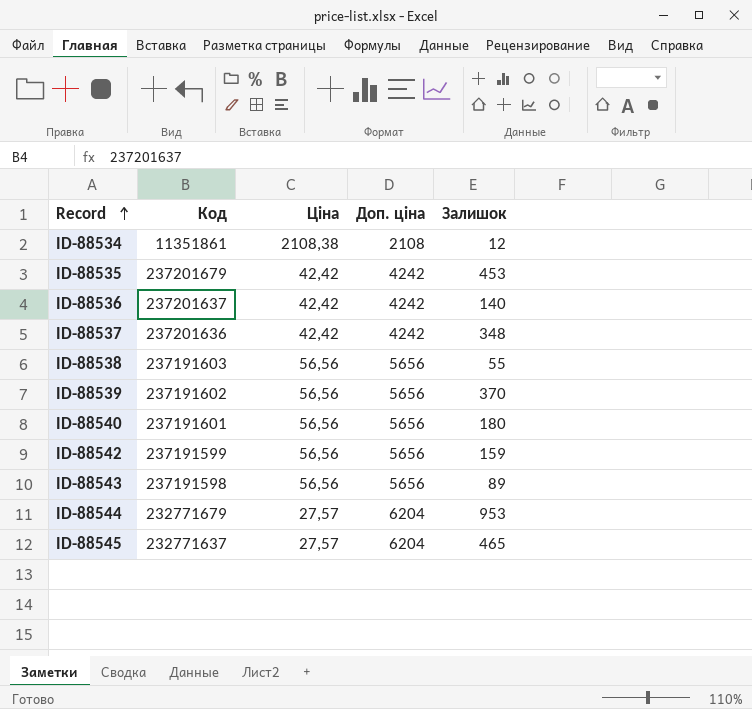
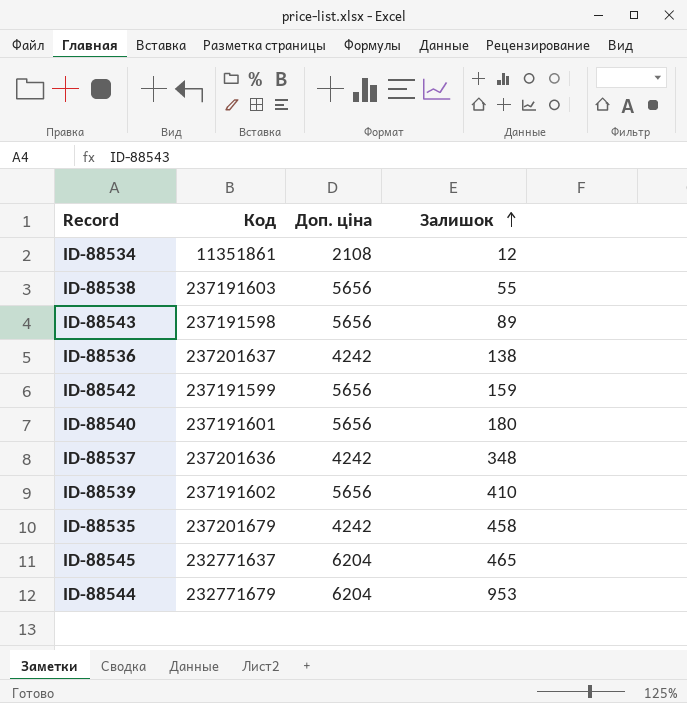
row order: Record ascending -> Залишок ascending
column Ціна | position: 3 -> none
ID-88536 | Залишок: 140 -> 138
ID-88539 | Залишок: 370 -> 410
ID-88535 | Залишок: 453 -> 458

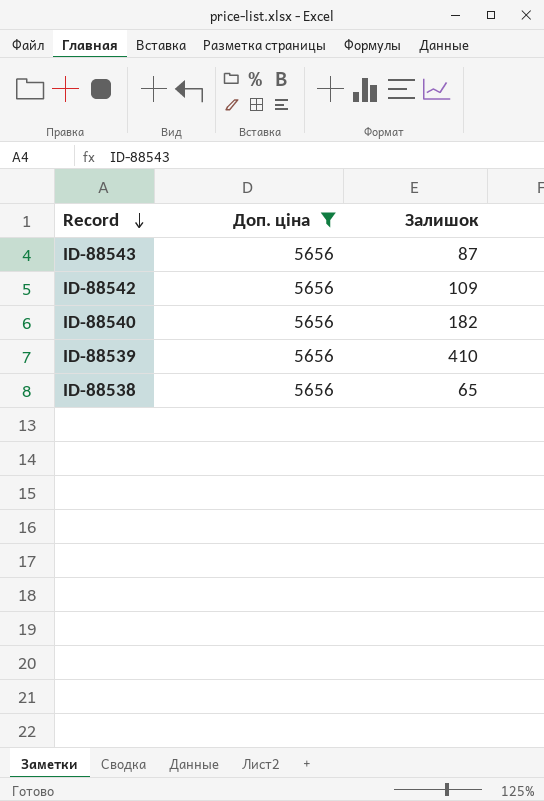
filter: none -> Доп. ціна = 5656
row order: Залишок ascending -> Record descending
column Код | position: 2 -> none
ID-88543 | Залишок: 89 -> 87
ID-88542 | Залишок: 159 -> 109
ID-88540 | Залишок: 180 -> 182
ID-88538 | Залишок: 55 -> 65

